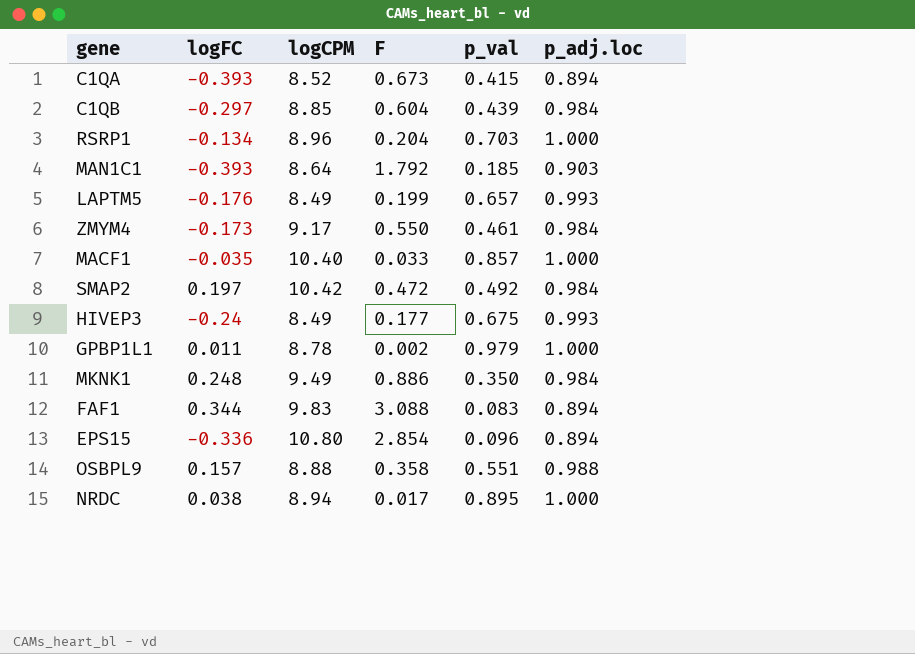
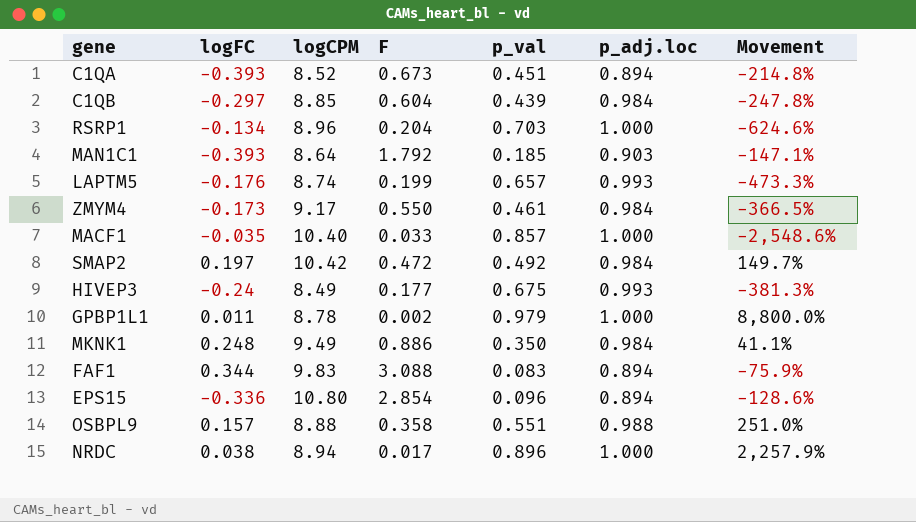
column Movement | formula: none -> ([p_val] - [logFC]) / [logFC]
C1QA | p_val: 0.415 -> 0.451
LAPTM5 | logCPM: 8.49 -> 8.74
NRDC | p_val: 0.895 -> 0.896

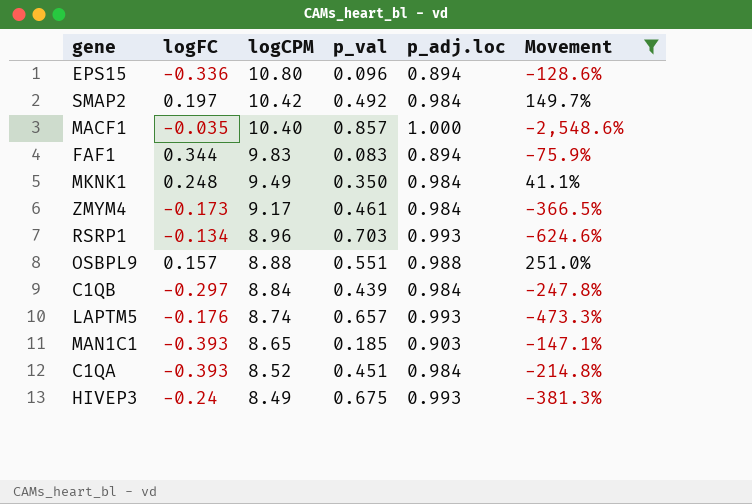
filter: none -> Movement <= 251.0%
row order: none -> logCPM descending
column F | position: 4 -> none
RSRP1 | p_adj.loc: 1.000 -> 0.993
C1QB | logCPM: 8.85 -> 8.84
MAN1C1 | logCPM: 8.64 -> 8.65
C1QA | p_adj.loc: 0.894 -> 0.984

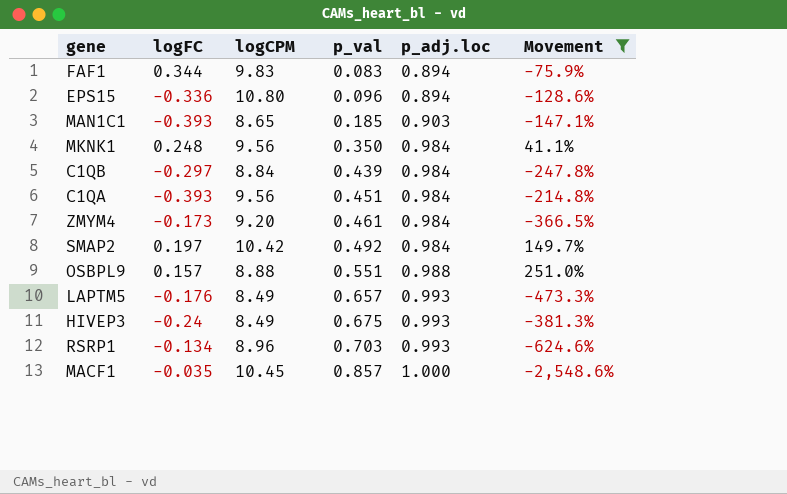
row order: logCPM descending -> p_val ascending
MKNK1 | logCPM: 9.49 -> 9.56
C1QA | logCPM: 8.52 -> 9.56
ZMYM4 | logCPM: 9.17 -> 9.20
LAPTM5 | logCPM: 8.74 -> 8.49
MACF1 | logCPM: 10.40 -> 10.45

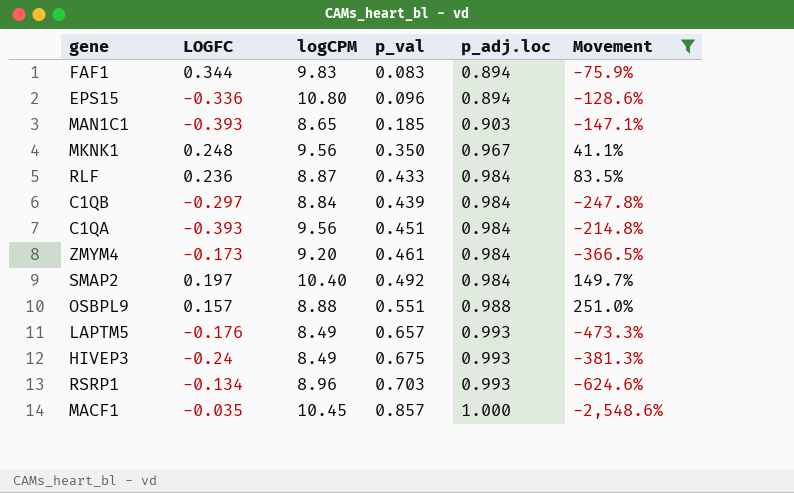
column name: logFC -> LOGFC
MKNK1 | p_adj.loc: 0.984 -> 0.967
row RLF: none -> 0.236 | 8.87 | 0.433 | 0.984 | 83.5%
SMAP2 | logCPM: 10.42 -> 10.40

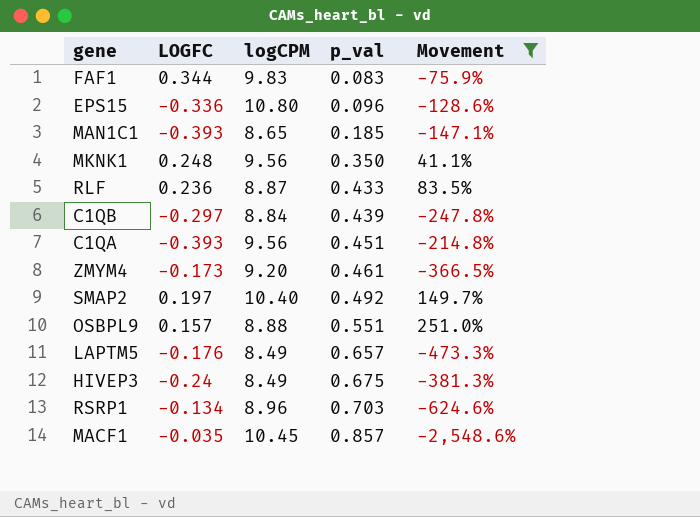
column p_adj.loc | position: 5 -> none

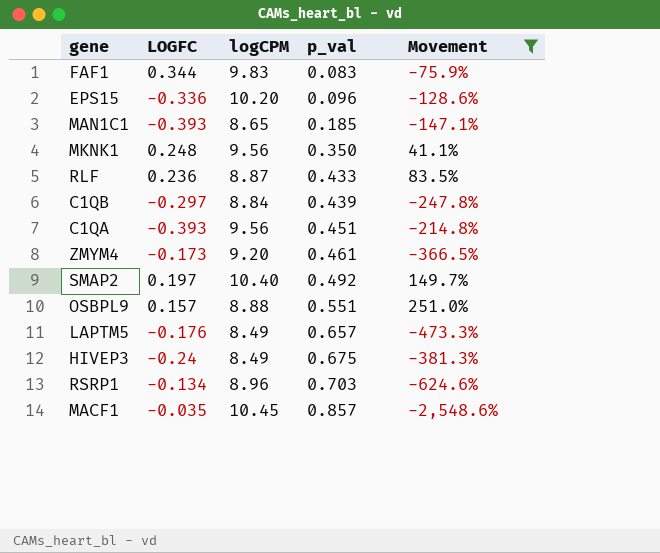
EPS15 | logCPM: 10.80 -> 10.20

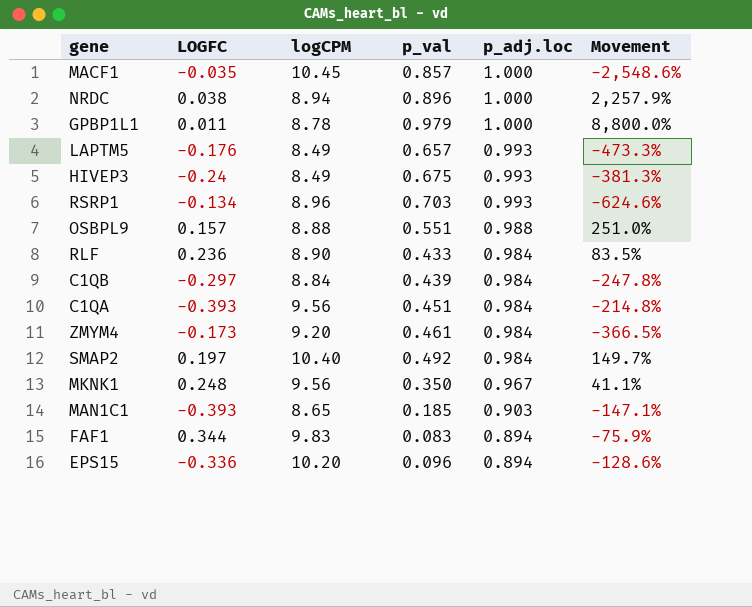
filter: Movement <= 251.0% -> none
row order: p_val ascending -> p_adj.loc descending
column p_adj.loc | position: none -> 5
RLF | logCPM: 8.87 -> 8.90

